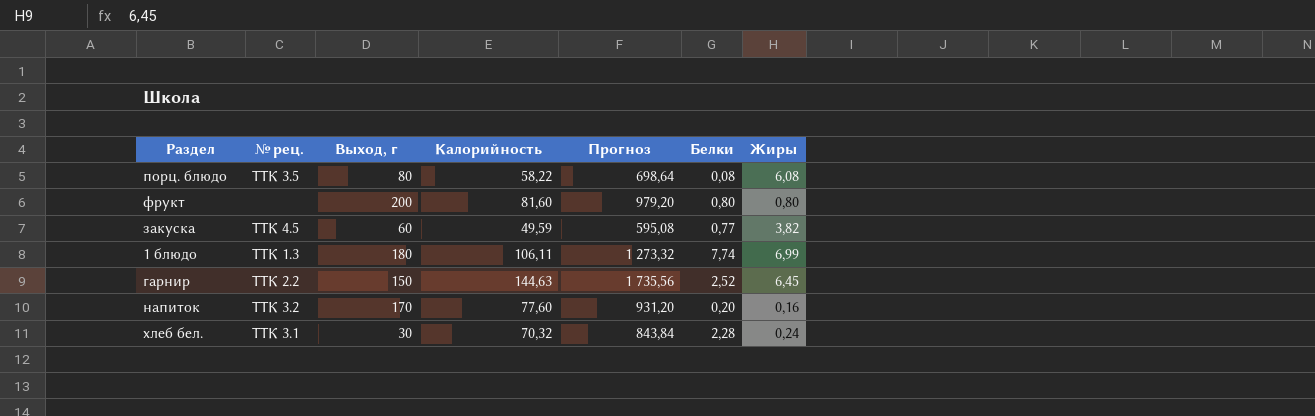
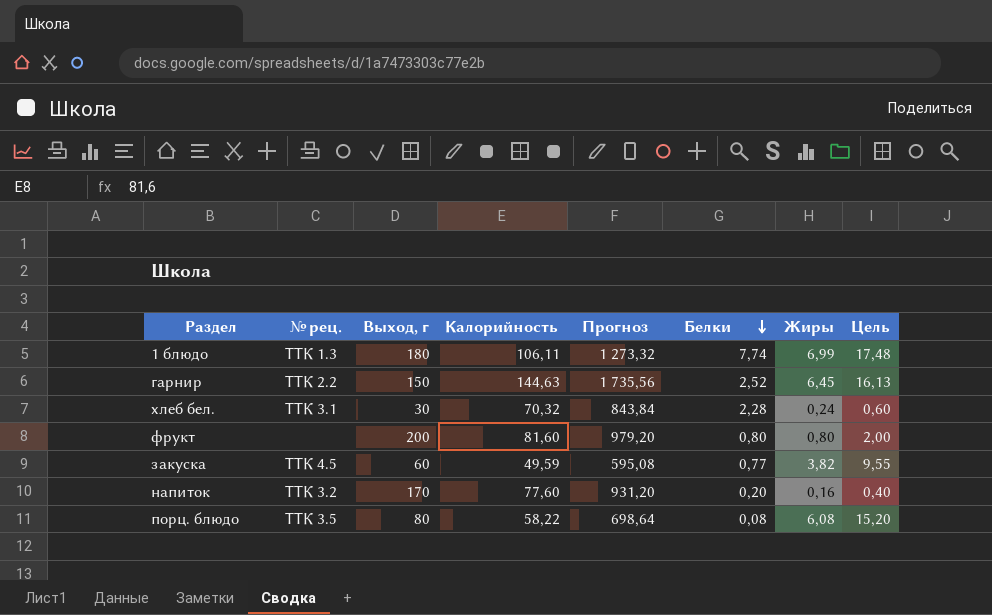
row order: none -> Белки descending
column Цель | formula: none -> [Жиры] * 2,5

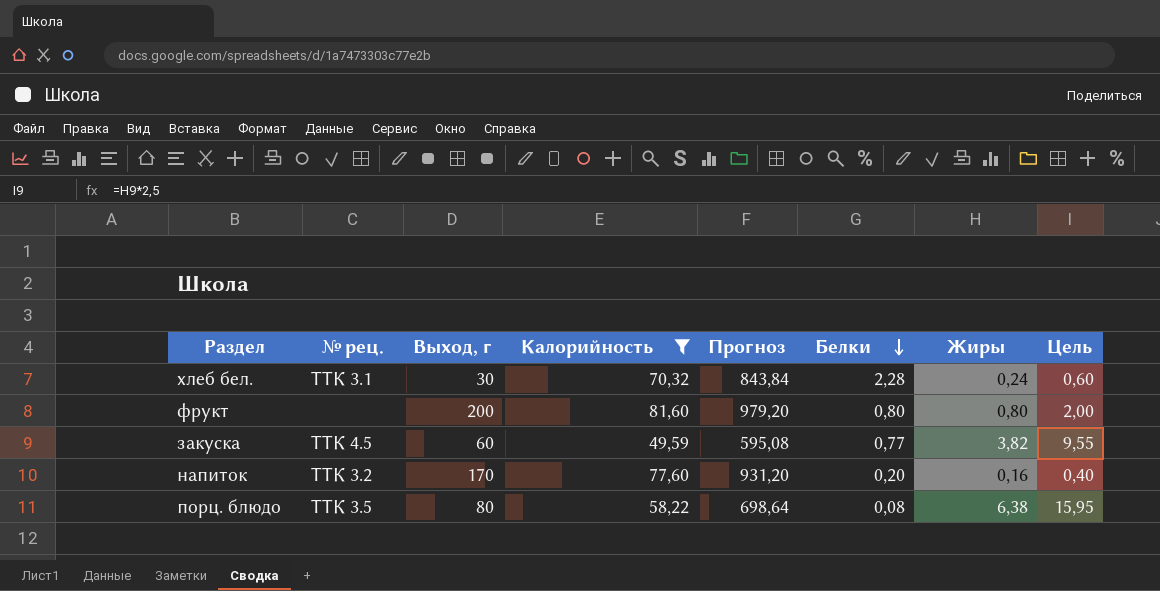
filter: none -> Калорийность <= 81,60
порц. блюдо | Жиры: 6,08 -> 6,38
порц. блюдо | Цель: 15,20 -> 15,95

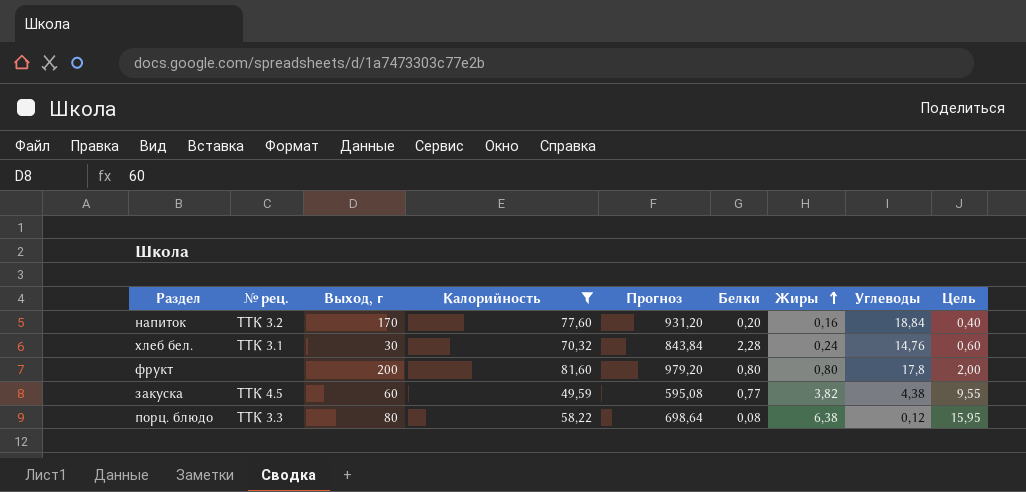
row order: Белки descending -> Жиры ascending
column Углеводы | position: none -> 8
порц. блюдо | № рец.: ТТК 3.5 -> ТТК 3.3

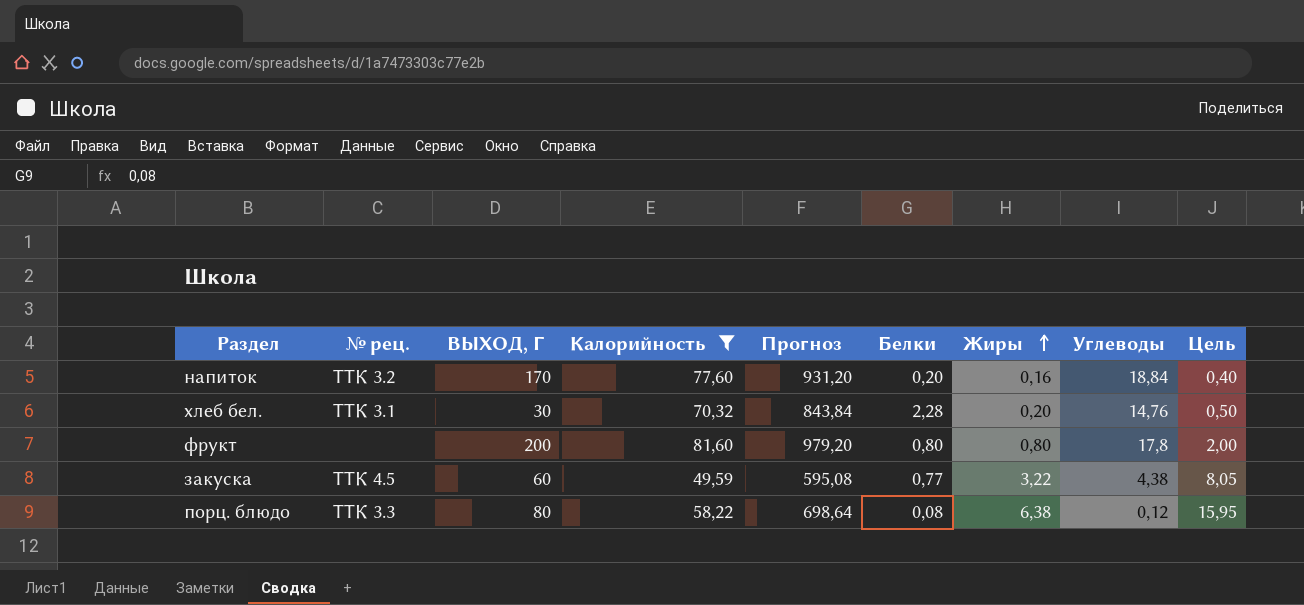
column name: Выход, г -> ВЫХОД, Г
хлеб бел. | Жиры: 0,24 -> 0,20
хлеб бел. | Цель: 0,60 -> 0,50
закуска | Жиры: 3,82 -> 3,22
закуска | Цель: 9,55 -> 8,05

